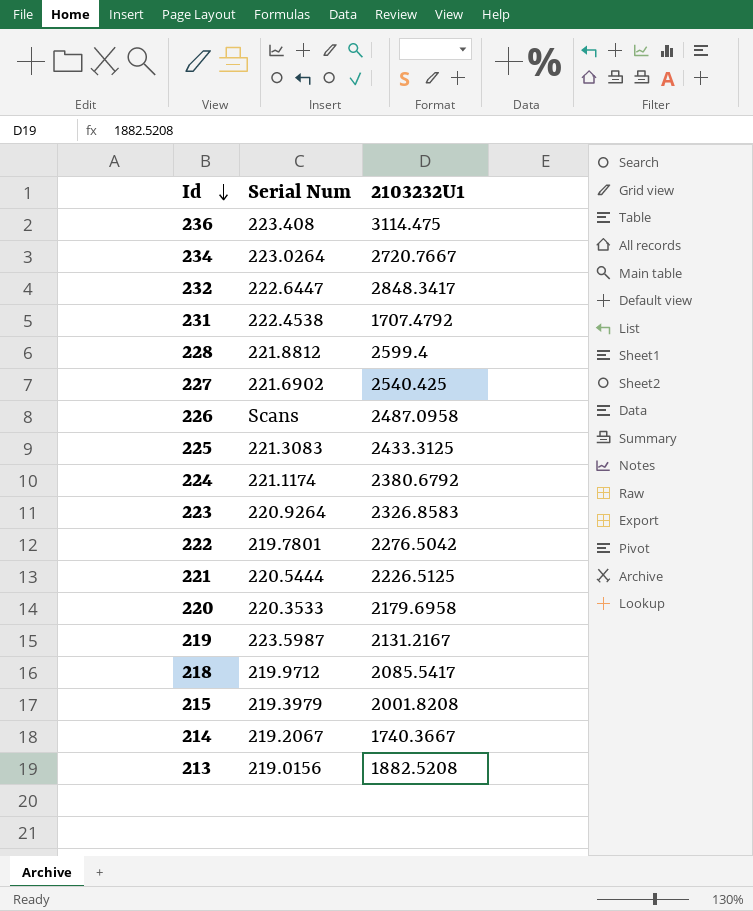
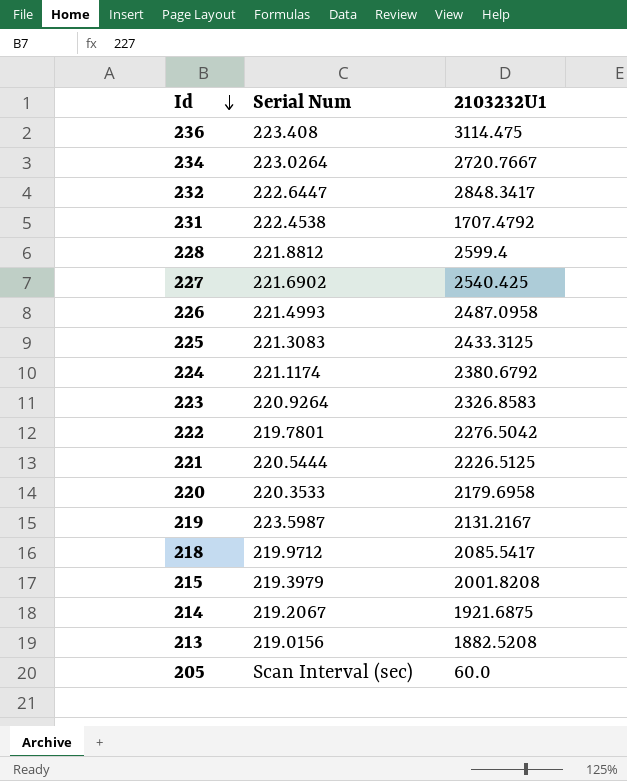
226 | Serial Num: Scans -> 221.4993
214 | 2103232U1: 1740.3667 -> 1921.6875
row 205: none -> Scan Interval (sec) | 60.0

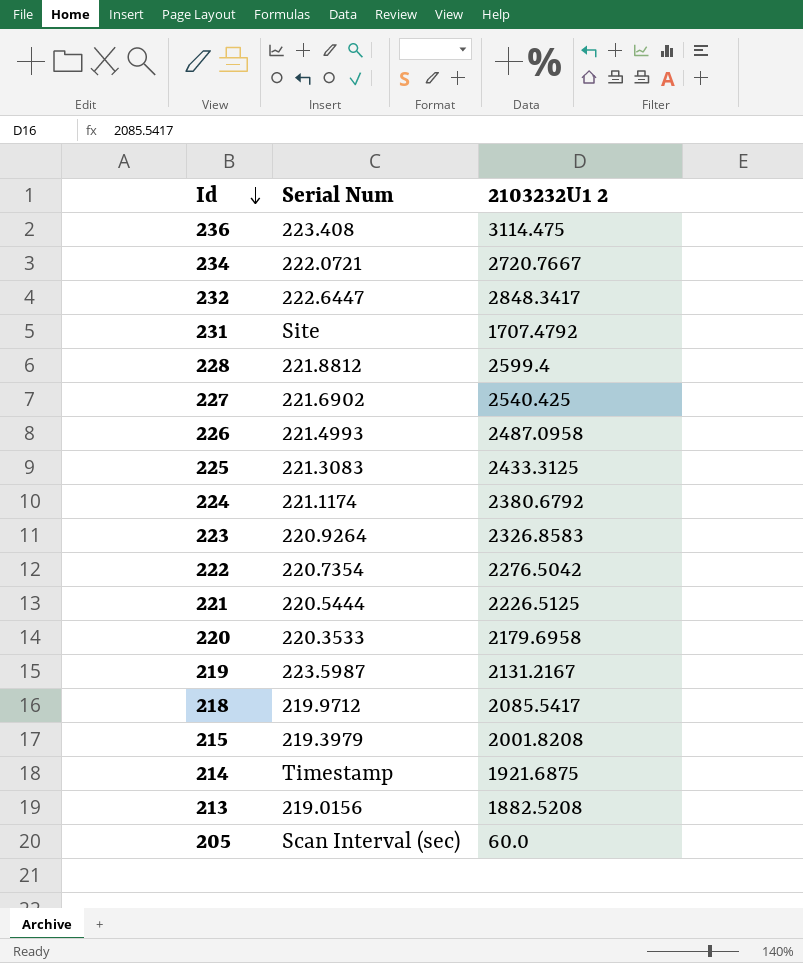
column name: 2103232U1 -> 2103232U1 2
234 | Serial Num: 223.0264 -> 222.0721
231 | Serial Num: 222.4538 -> Site
222 | Serial Num: 219.7801 -> 220.7354
214 | Serial Num: 219.2067 -> Timestamp

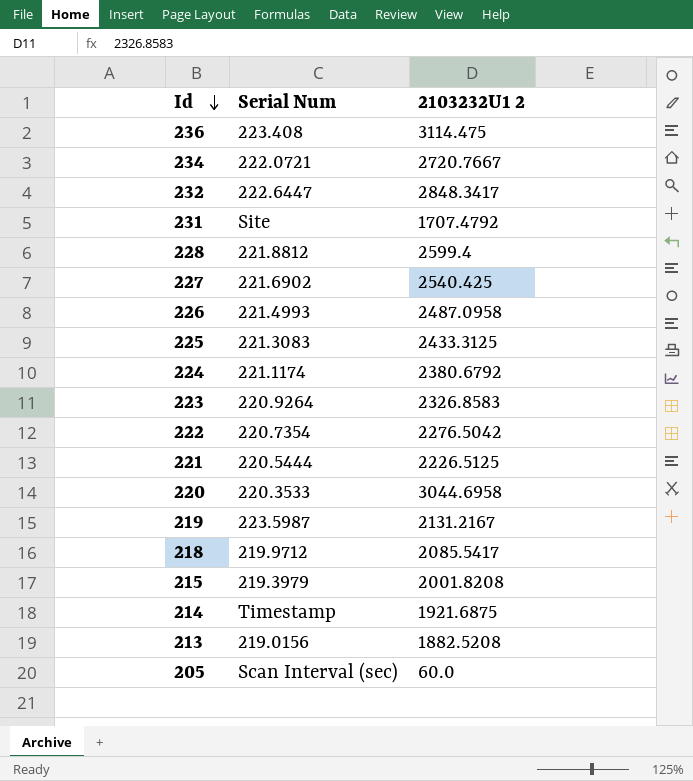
220 | 2103232U1 2: 2179.6958 -> 3044.6958

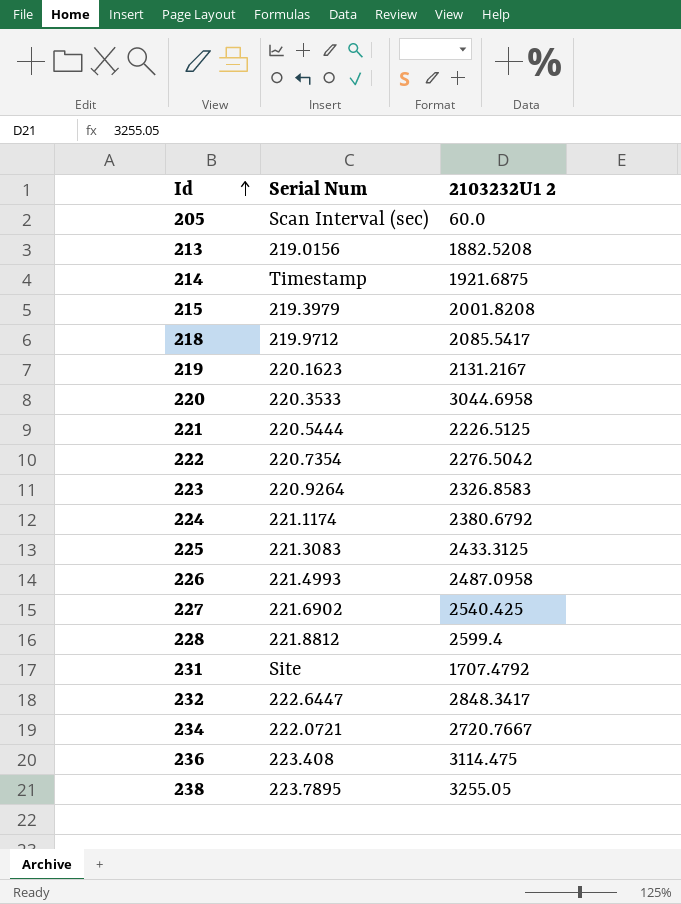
row order: Id descending -> Id ascending
219 | Serial Num: 223.5987 -> 220.1623
row 238: none -> 223.7895 | 3255.05

